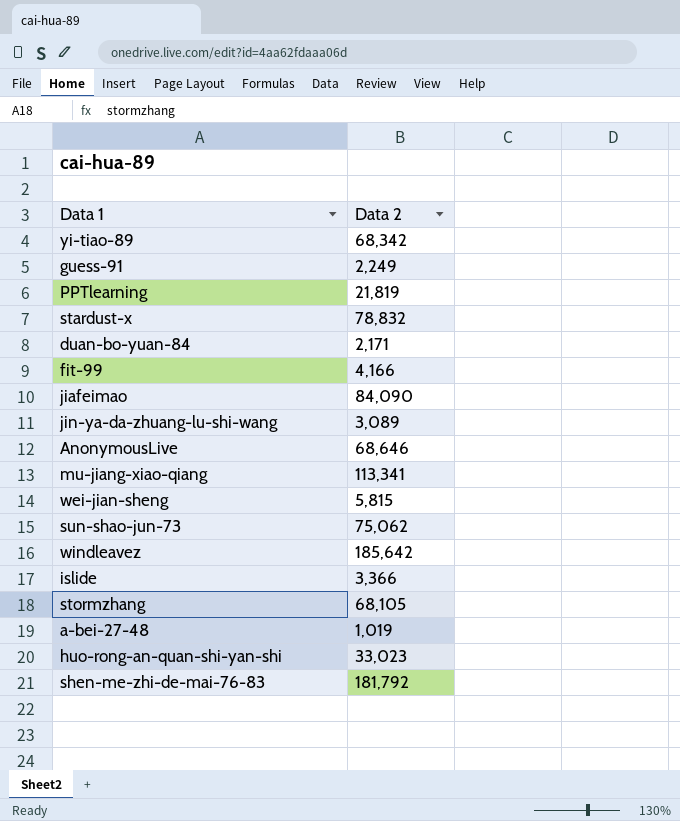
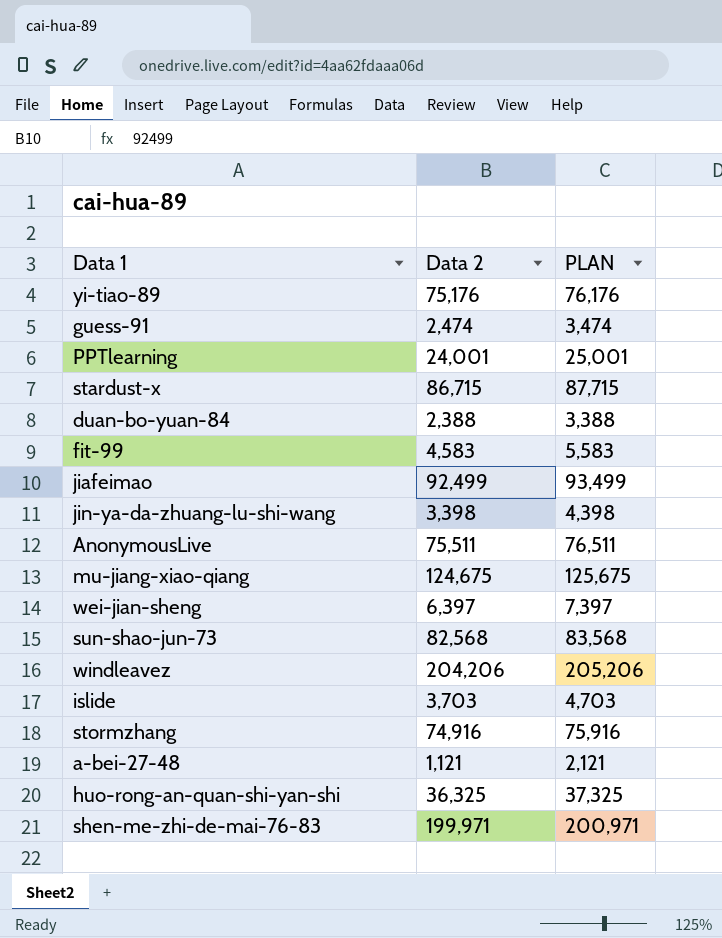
column PLAN | formula: none -> [Data 2] + 1000
yi-tiao-89 | Data 2: 68,342 -> 75,176
guess-91 | Data 2: 2,249 -> 2,474
PPTlearning | Data 2: 21,819 -> 24,001
stardust-x | Data 2: 78,832 -> 86,715
duan-bo-yuan-84 | Data 2: 2,171 -> 2,388
fit-99 | Data 2: 4,166 -> 4,583
jiafeimao | Data 2: 84,090 -> 92,499
jin-ya-da-zhuang-lu-shi-wang | Data 2: 3,089 -> 3,398
AnonymousLive | Data 2: 68,646 -> 75,511
mu-jiang-xiao-qiang | Data 2: 113,341 -> 124,675
wei-jian-sheng | Data 2: 5,815 -> 6,397
sun-shao-jun-73 | Data 2: 75,062 -> 82,568
windleavez | Data 2: 185,642 -> 204,206
islide | Data 2: 3,366 -> 3,703
stormzhang | Data 2: 68,105 -> 74,916
a-bei-27-48 | Data 2: 1,019 -> 1,121
huo-rong-an-quan-shi-yan-shi | Data 2: 33,023 -> 36,325
shen-me-zhi-de-mai-76-83 | Data 2: 181,792 -> 199,971

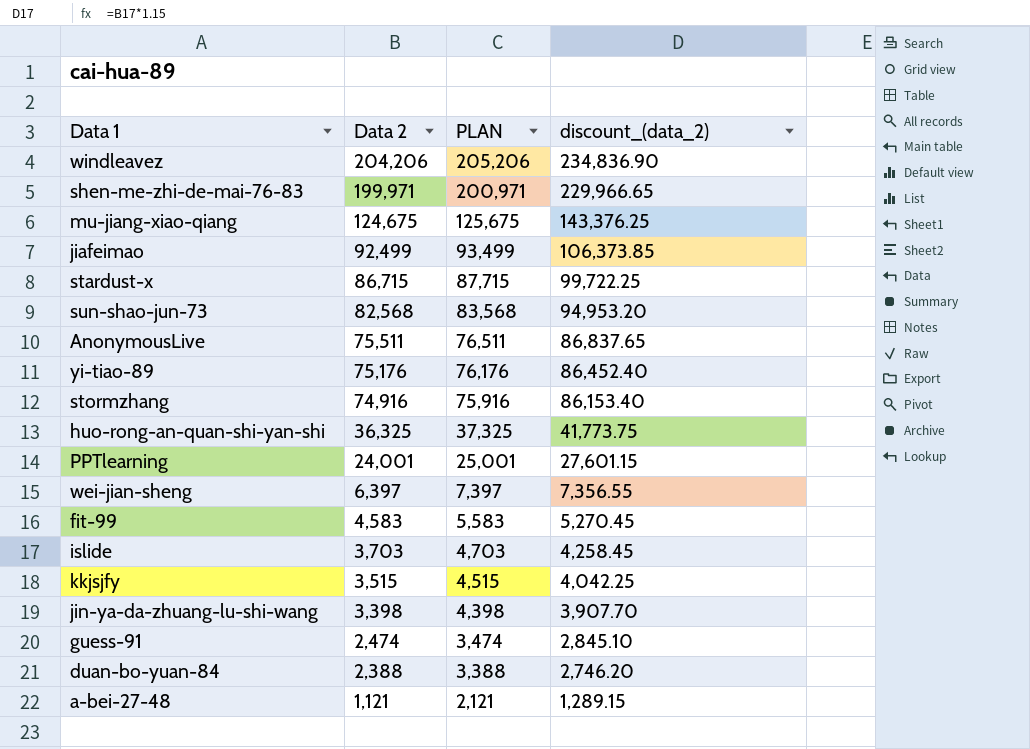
row order: none -> Data 2 descending
column discount_(data_2) | formula: none -> [Data 2] * 1.15
row kkjsjfy: none -> 3,515 | 4,515 | 4,042.25

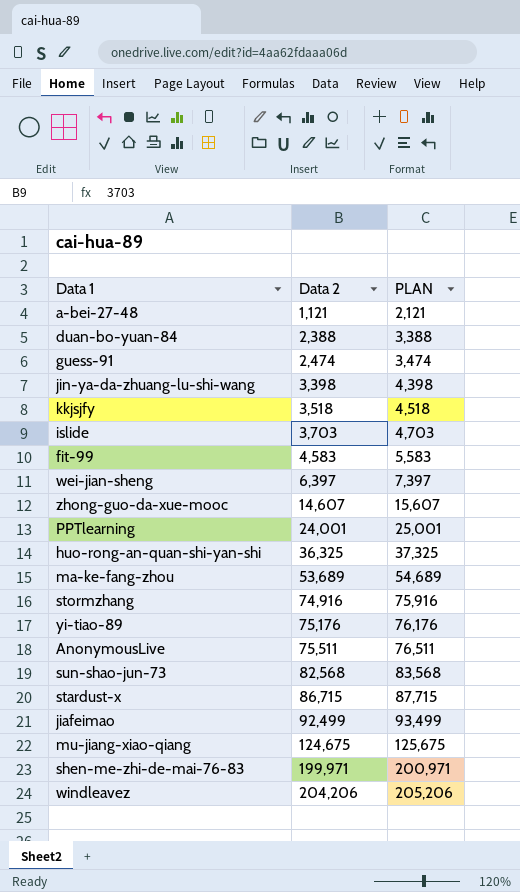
row order: Data 2 descending -> Data 2 ascending
column discount_(data_2) | formula: [Data 2] * 1.15 -> none
kkjsjfy | Data 2: 3,515 -> 3,518
kkjsjfy | PLAN: 4,515 -> 4,518
row zhong-guo-da-xue-mooc: none -> 14,607 | 15,607
row ma-ke-fang-zhou: none -> 53,689 | 54,689

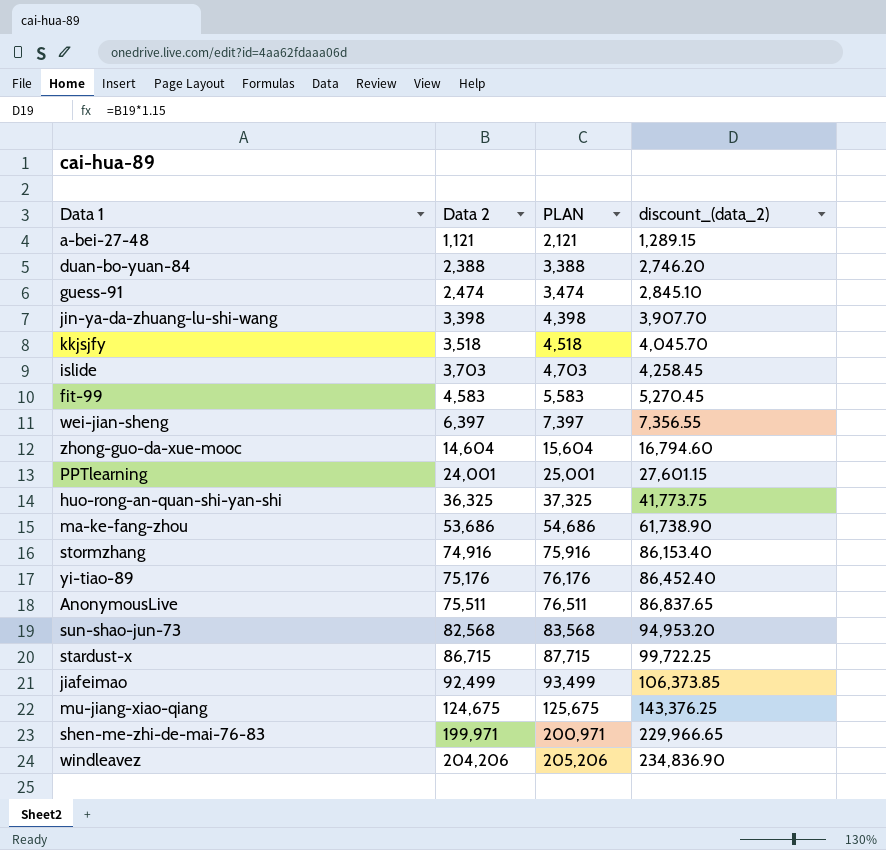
column discount_(data_2) | formula: none -> [Data 2] * 1.15
zhong-guo-da-xue-mooc | Data 2: 14,607 -> 14,604
zhong-guo-da-xue-mooc | PLAN: 15,607 -> 15,604
ma-ke-fang-zhou | Data 2: 53,689 -> 53,686
ma-ke-fang-zhou | PLAN: 54,689 -> 54,686

